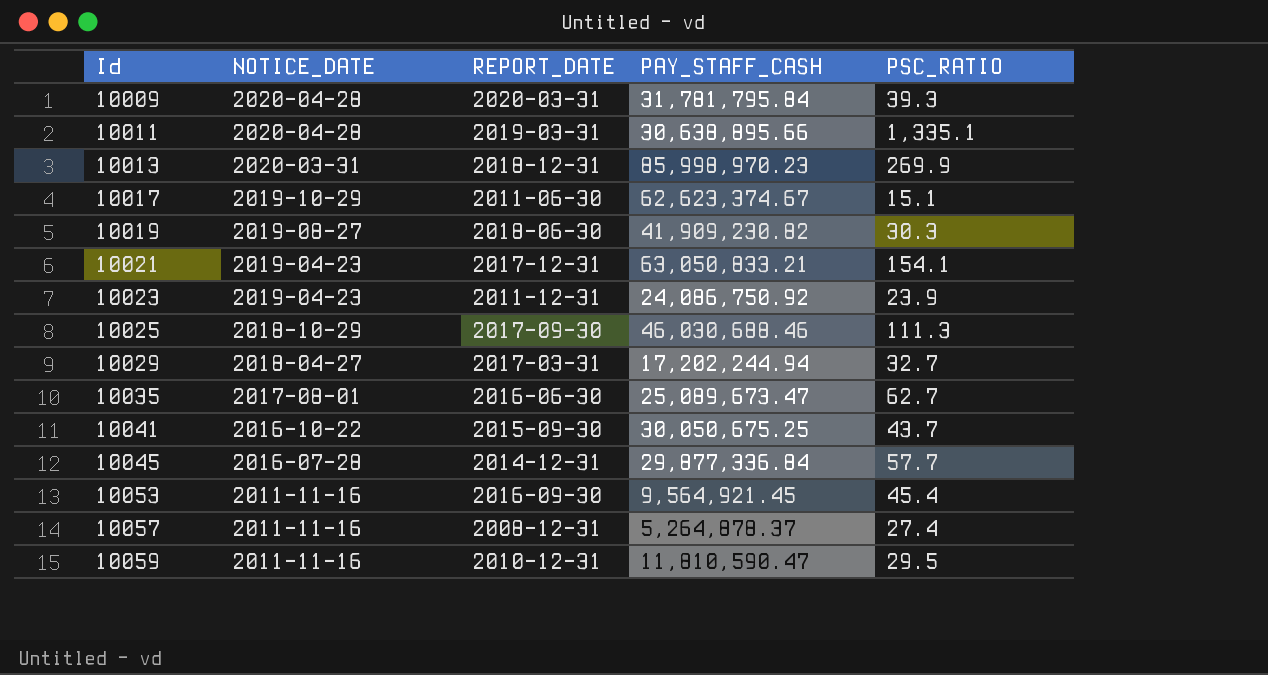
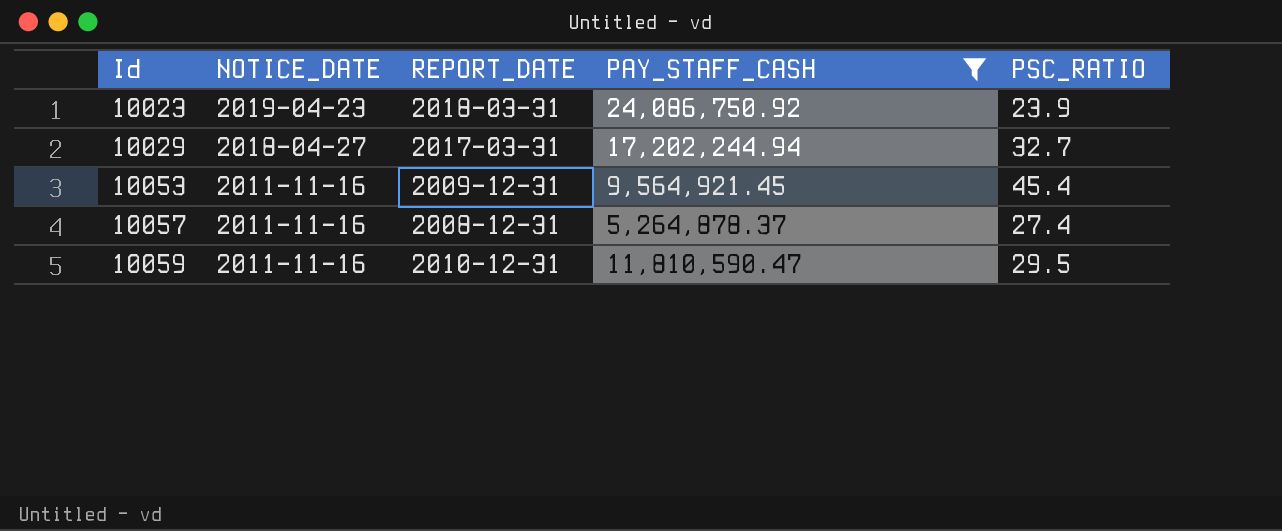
filter: none -> PAY_STAFF_CASH <= 24,086,750.92
10023 | REPORT_DATE: 2011-12-31 -> 2018-03-31
10053 | REPORT_DATE: 2016-09-30 -> 2009-12-31

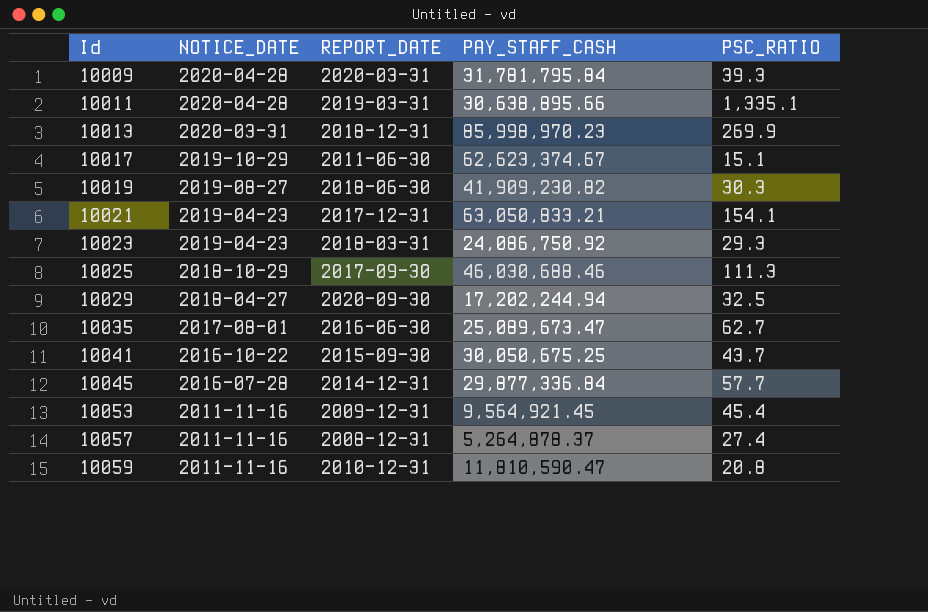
filter: PAY_STAFF_CASH <= 24,086,750.92 -> none
10023 | PSC_RATIO: 23.9 -> 29.3
10029 | REPORT_DATE: 2017-03-31 -> 2020-09-30
10029 | PSC_RATIO: 32.7 -> 32.5
10059 | PSC_RATIO: 29.5 -> 20.8

